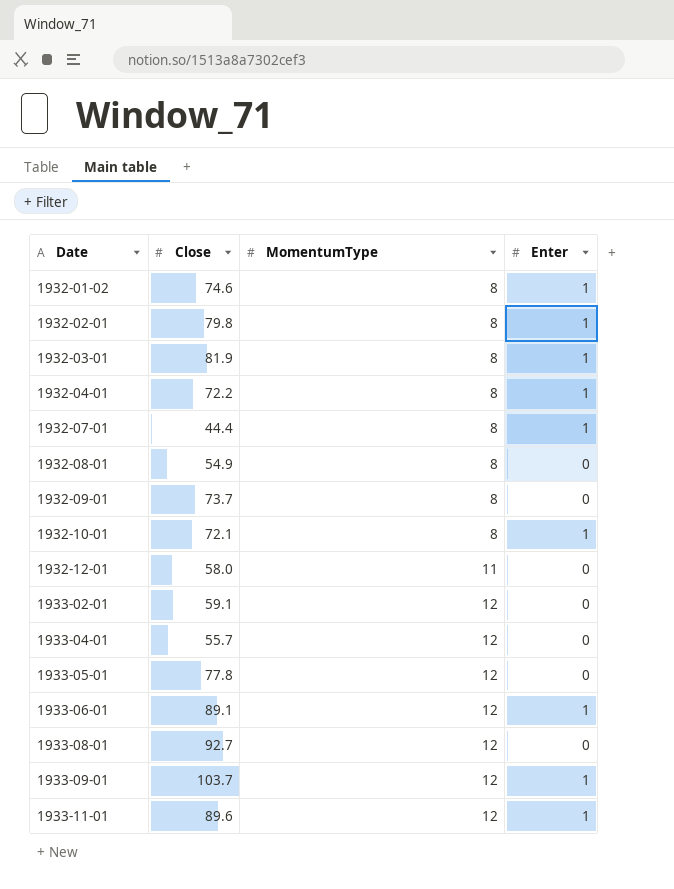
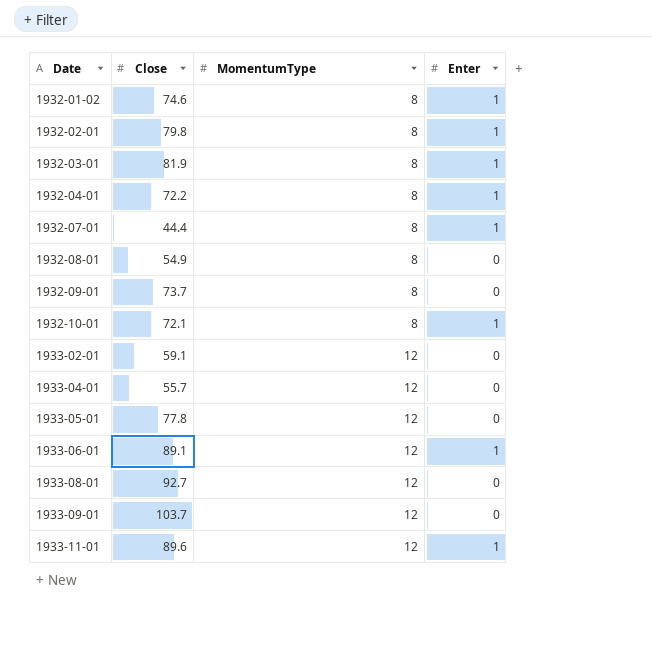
row 1932-12-01: 58.0 | 11 | 0 -> none
1933-09-01 | Enter: 1 -> 0

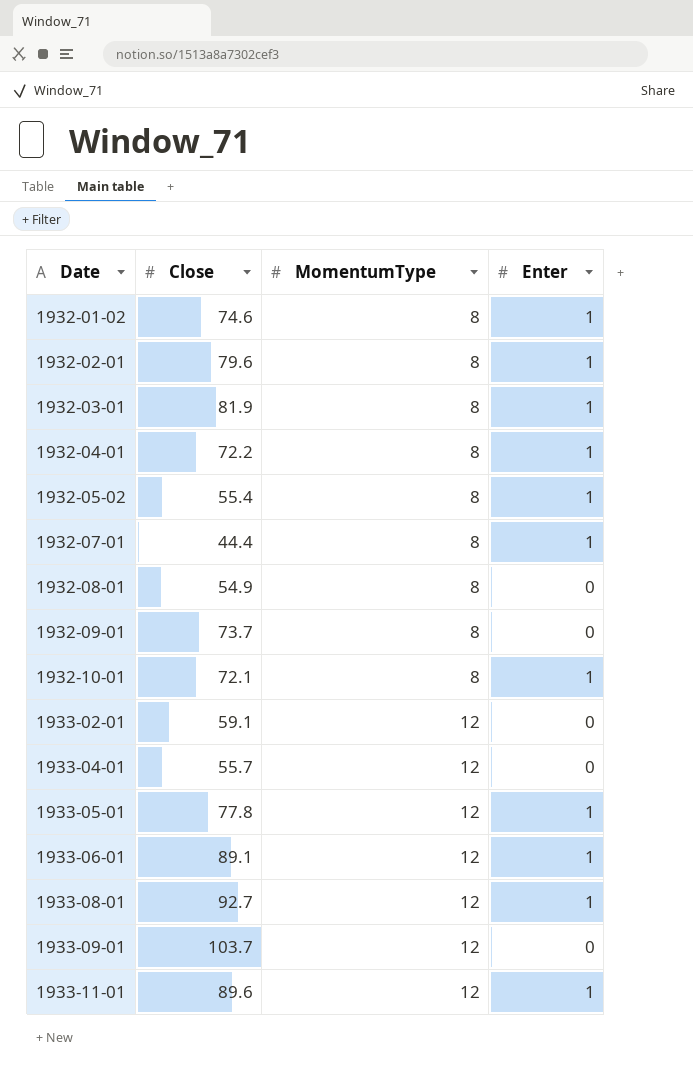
1932-02-01 | Close: 79.8 -> 79.6
row 1932-05-02: none -> 55.4 | 8 | 1
1933-05-01 | Enter: 0 -> 1
1933-08-01 | Enter: 0 -> 1

